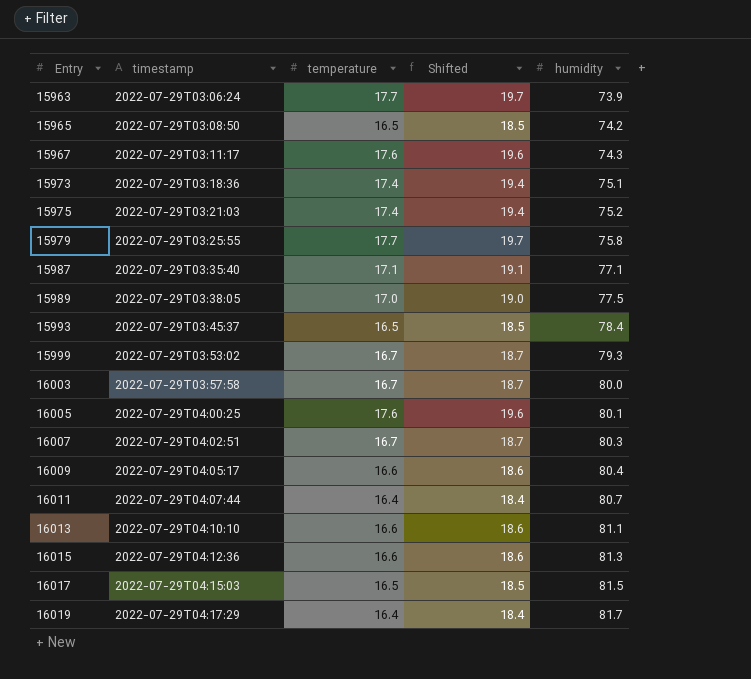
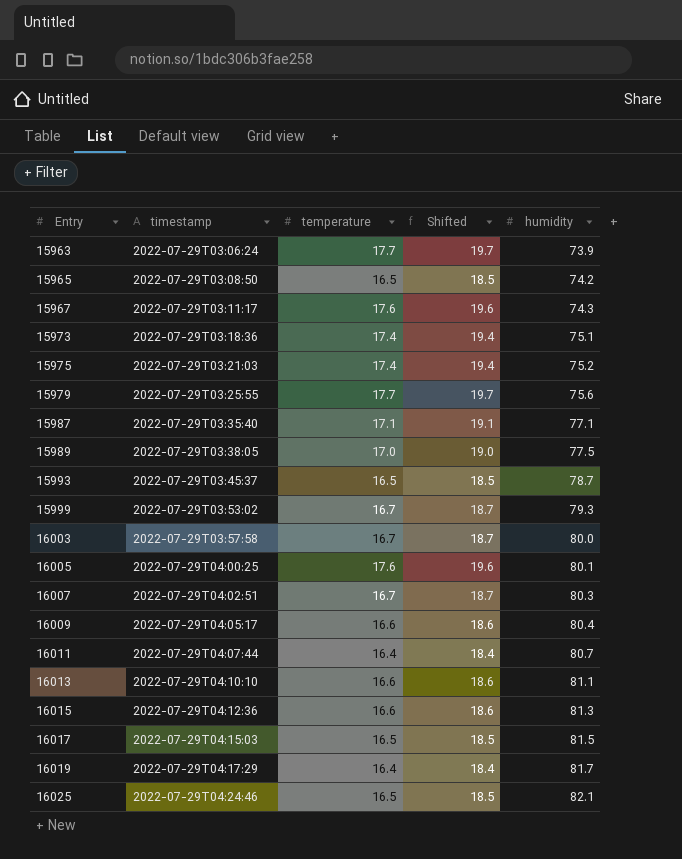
15979 | humidity: 75.8 -> 75.6
15993 | humidity: 78.4 -> 78.7
row 16025: none -> 2022-07-29T04:24:46 | 16.5 | 18.5 | 82.1

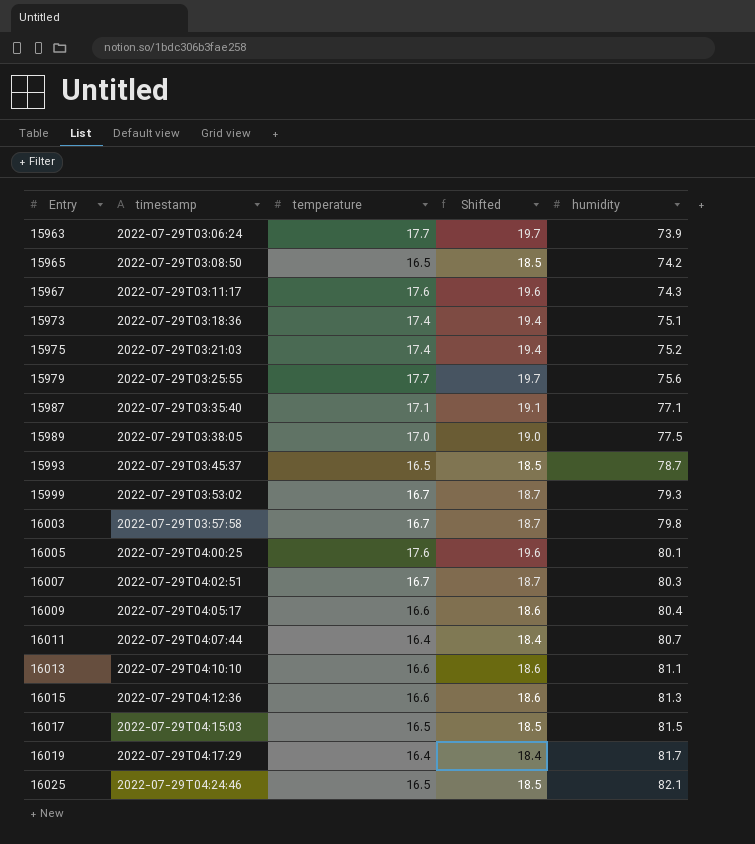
16003 | humidity: 80.0 -> 79.8

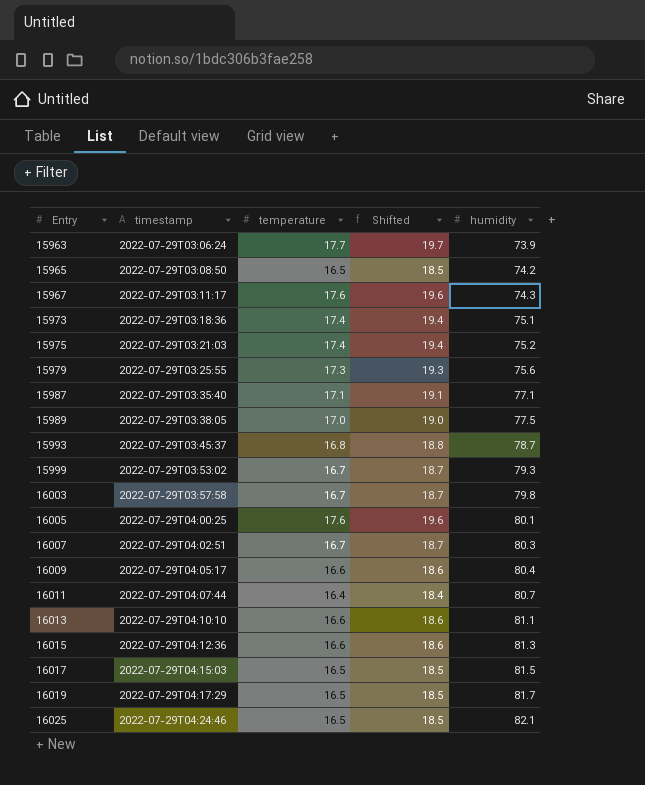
15979 | temperature: 17.7 -> 17.3
15979 | Shifted: 19.7 -> 19.3
15993 | temperature: 16.5 -> 16.8
15993 | Shifted: 18.5 -> 18.8
16019 | temperature: 16.4 -> 16.5
16019 | Shifted: 18.4 -> 18.5

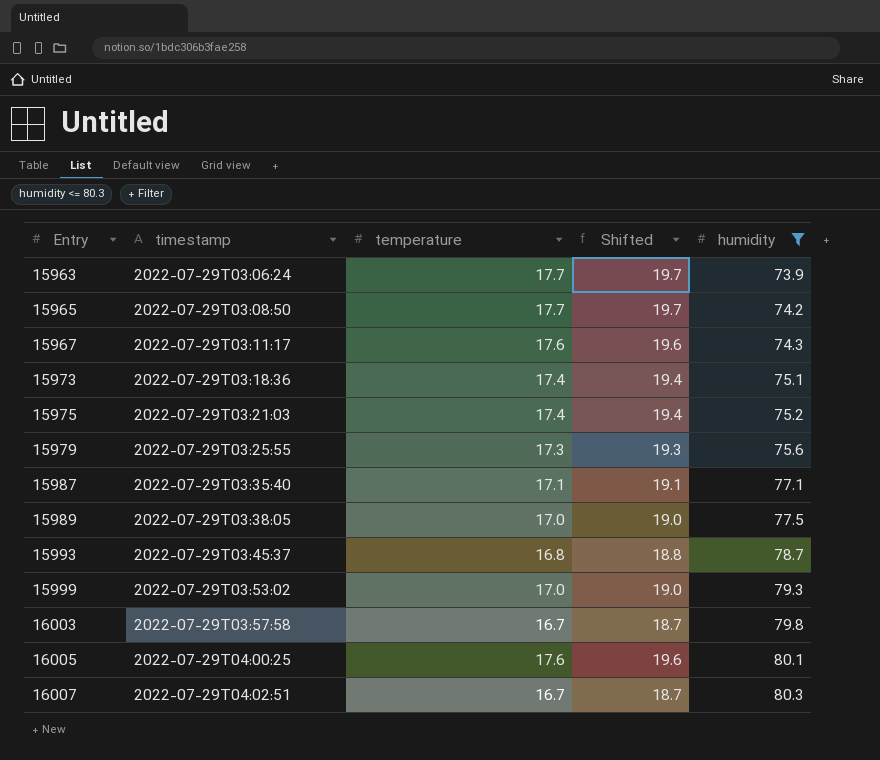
filter: none -> humidity <= 80.3
15965 | temperature: 16.5 -> 17.7
15965 | Shifted: 18.5 -> 19.7
15999 | temperature: 16.7 -> 17.0
15999 | Shifted: 18.7 -> 19.0

